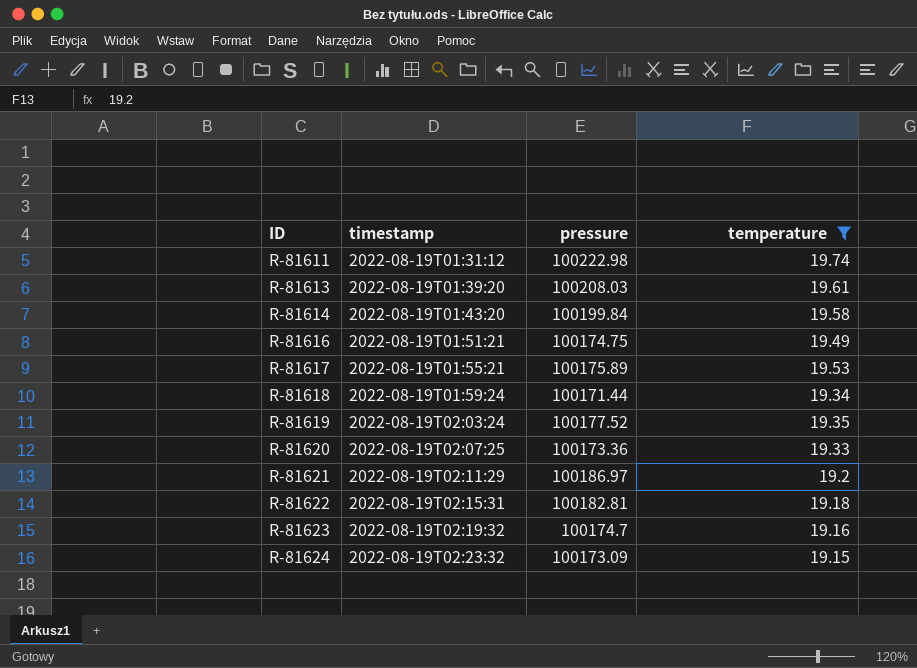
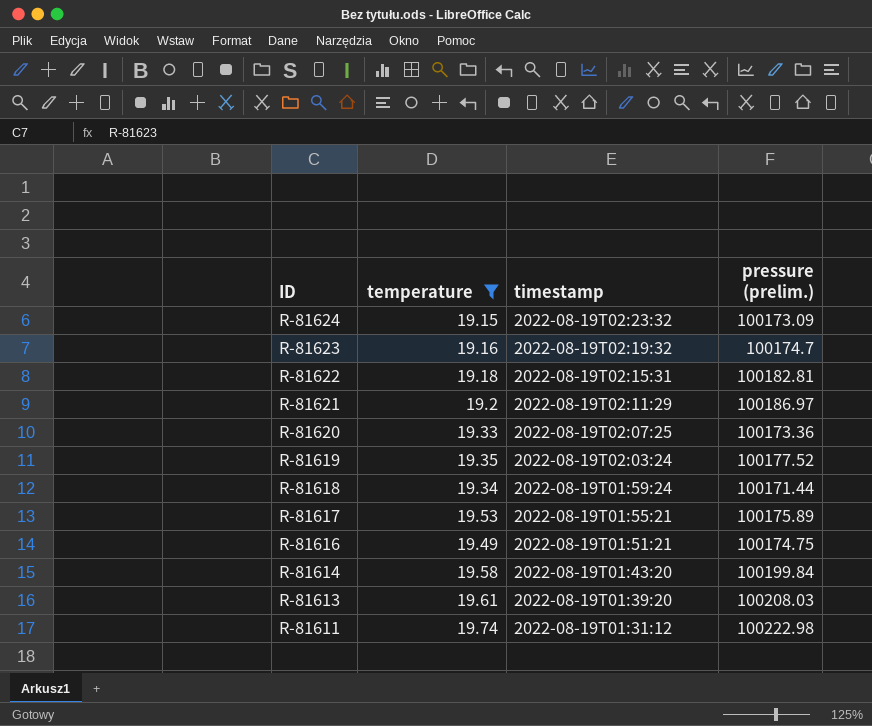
row order: ID ascending -> ID descending
column temperature | position: 4 -> 2
column name: pressure -> pressure (prelim.)

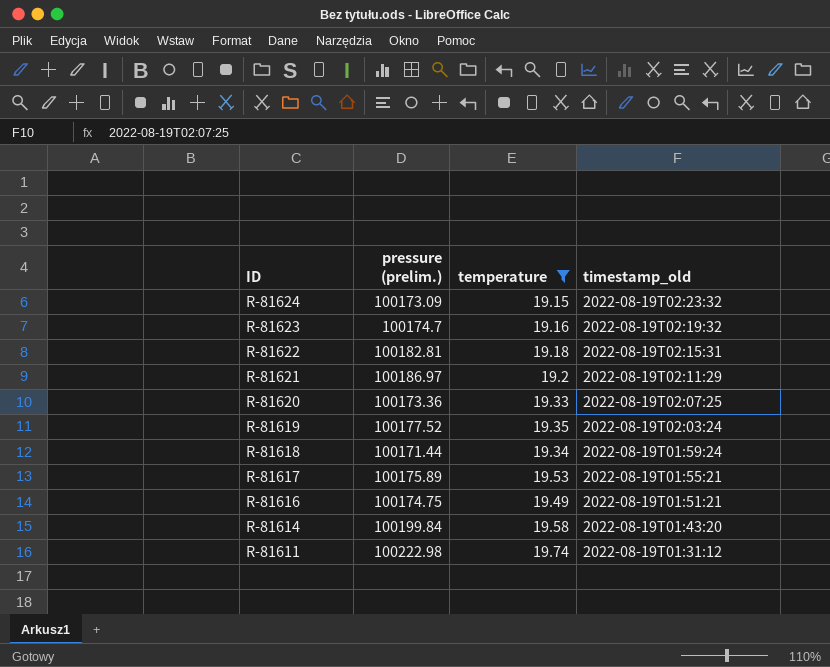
column pressure (prelim.) | position: 4 -> 2
column name: timestamp -> timestamp_old
row R-81613: 19.61 | 2022-08-19T01:39:20 | 100208.03 -> none

